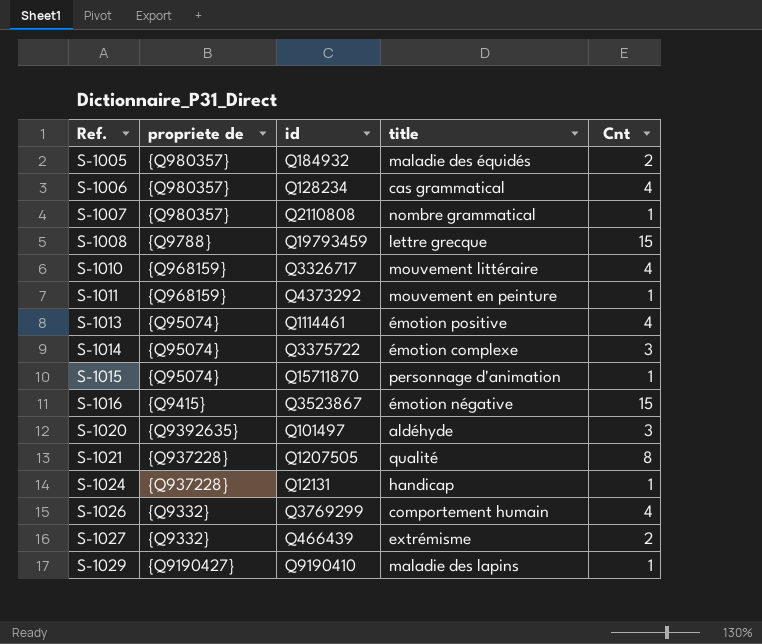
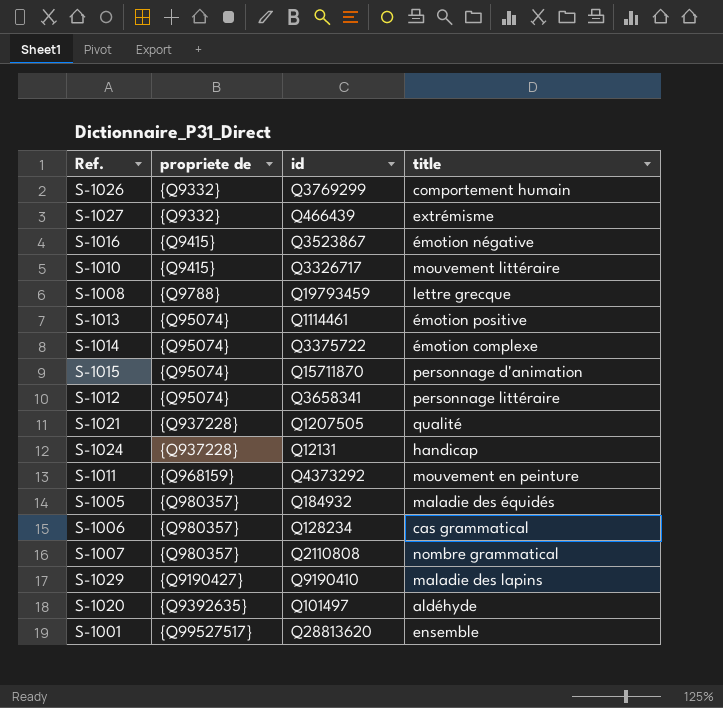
row order: Ref. ascending -> propriete de ascending
column Cnt | position: 5 -> none
S-1010 | propriete de: {Q968159} -> {Q9415}
row S-1012: none -> {Q95074} | Q3658341 | personnage littéraire
row S-1001: none -> {Q99527517} | Q28813620 | ensemble

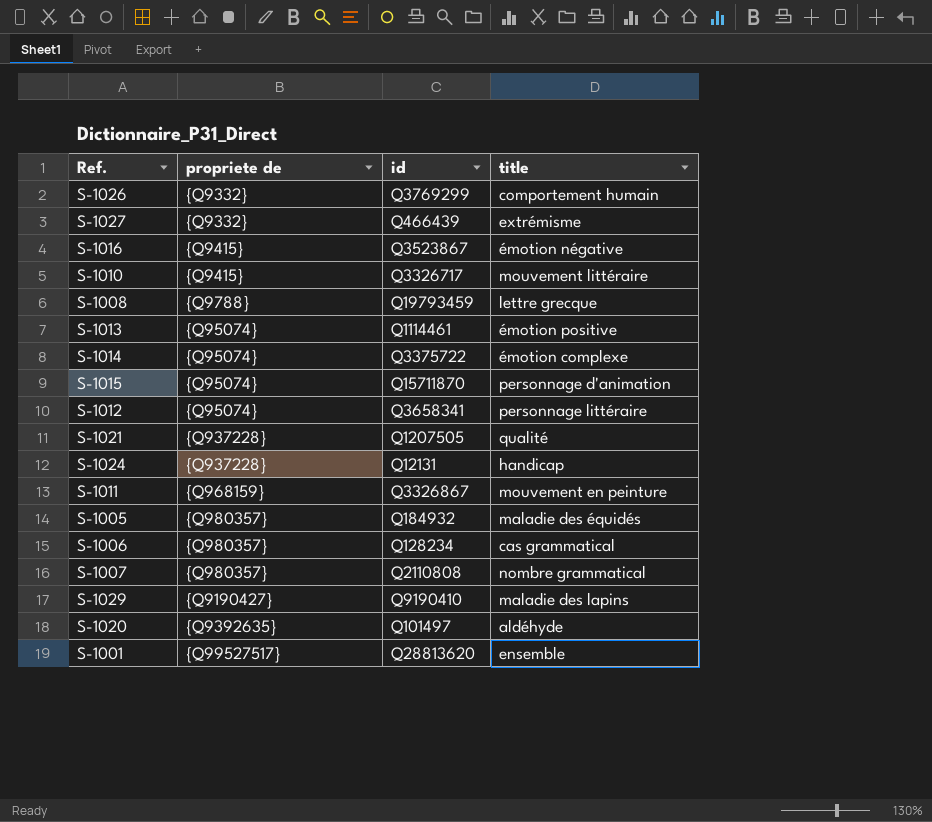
S-1011 | id: Q4373292 -> Q3326867

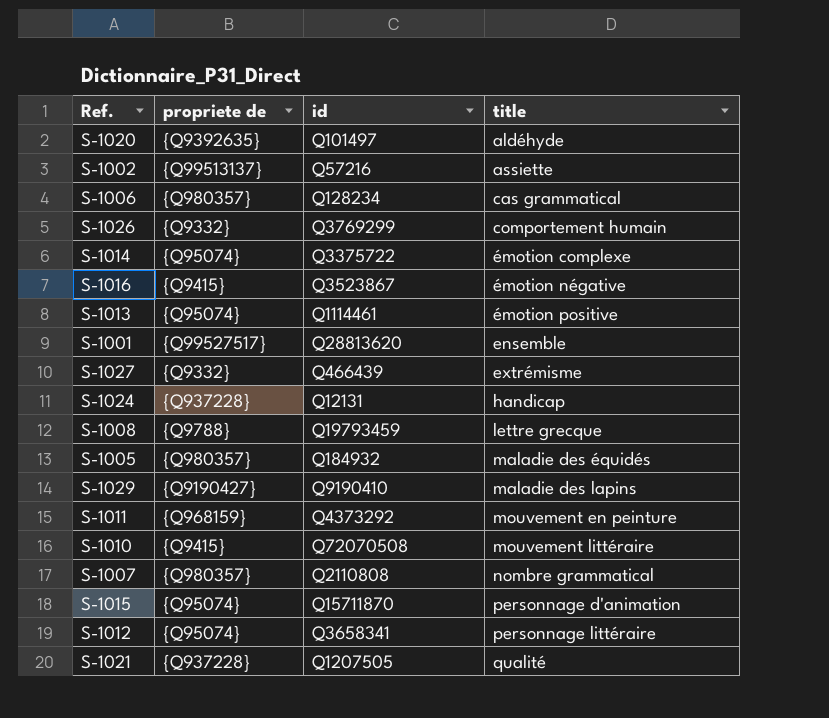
row order: propriete de ascending -> title ascending
row S-1002: none -> {Q99513137} | Q57216 | assiette
S-1011 | id: Q3326867 -> Q4373292
S-1010 | id: Q3326717 -> Q72070508

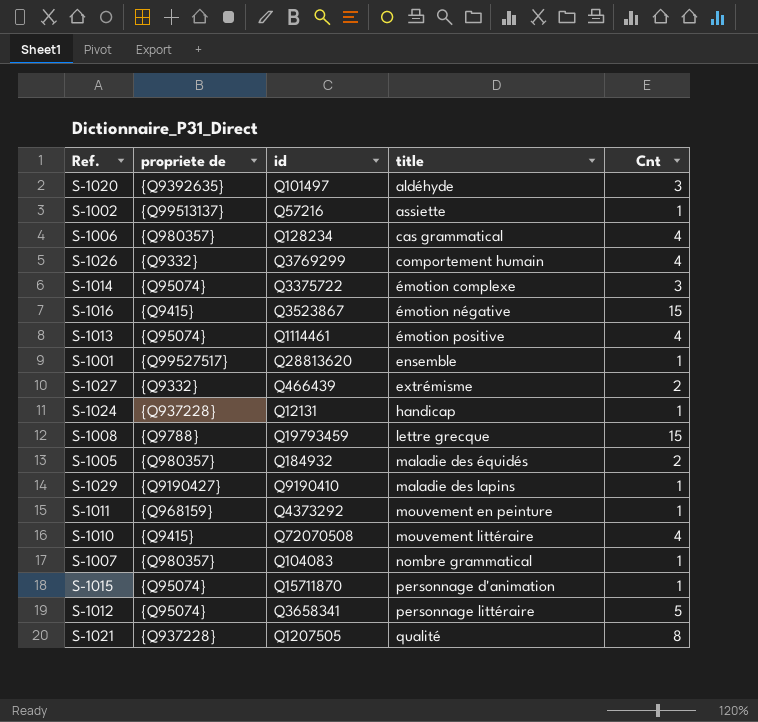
column Cnt | position: none -> 5
S-1007 | id: Q2110808 -> Q104083

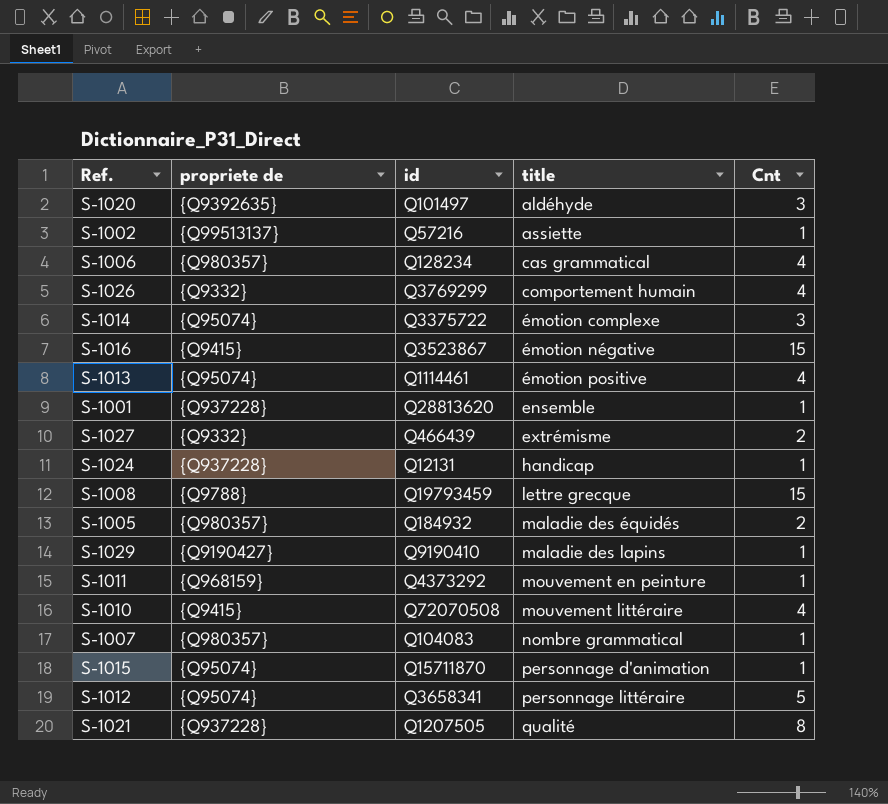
S-1001 | propriete de: {Q99527517} -> {Q937228}

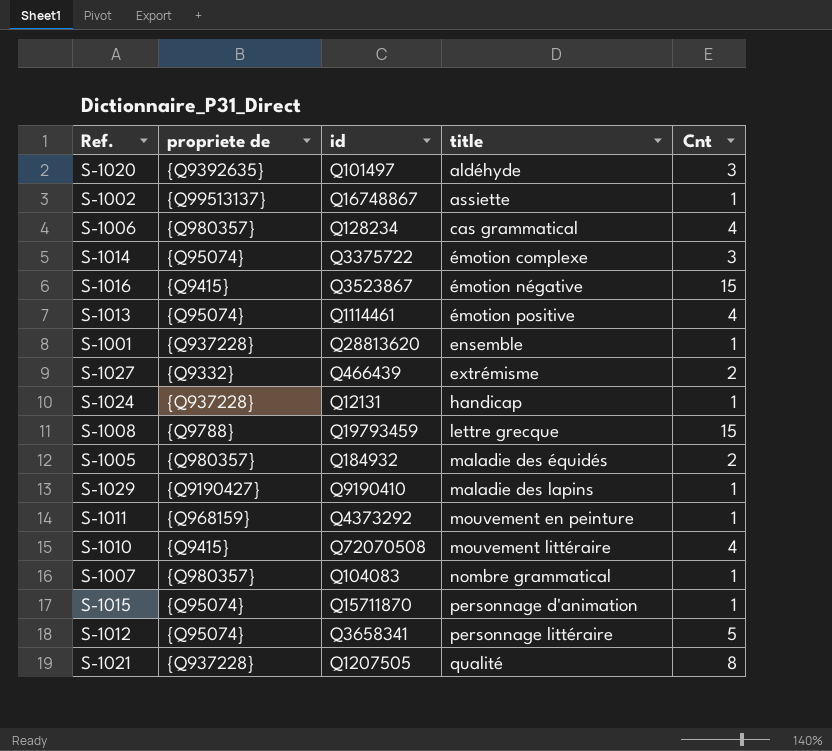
row S-1026: {Q9332} | Q3769299 | comportement humain | 4 -> none
S-1002 | id: Q57216 -> Q16748867

